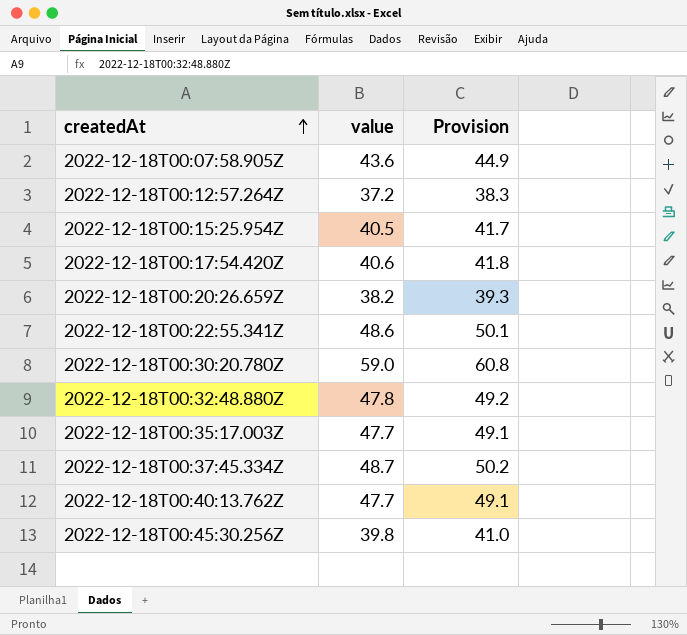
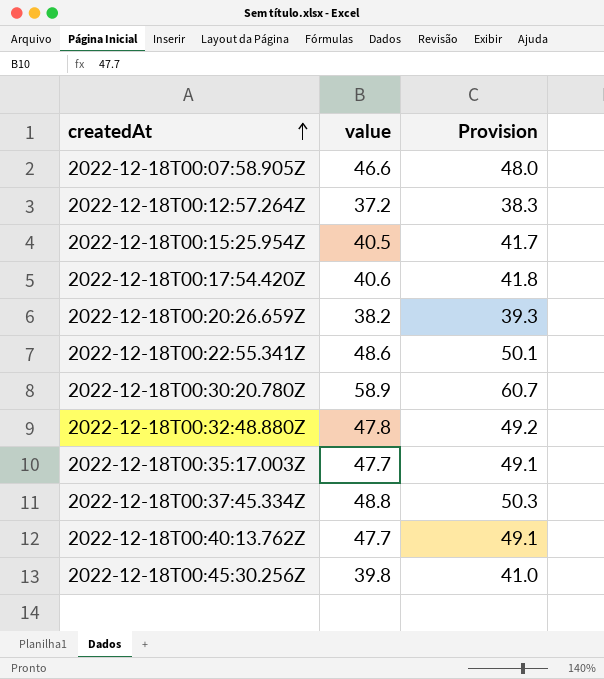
2022-12-18T00:07:58.905Z | value: 43.6 -> 46.6
2022-12-18T00:07:58.905Z | Provision: 44.9 -> 48.0
2022-12-18T00:30:20.780Z | value: 59.0 -> 58.9
2022-12-18T00:30:20.780Z | Provision: 60.8 -> 60.7
2022-12-18T00:37:45.334Z | value: 48.7 -> 48.8
2022-12-18T00:37:45.334Z | Provision: 50.2 -> 50.3

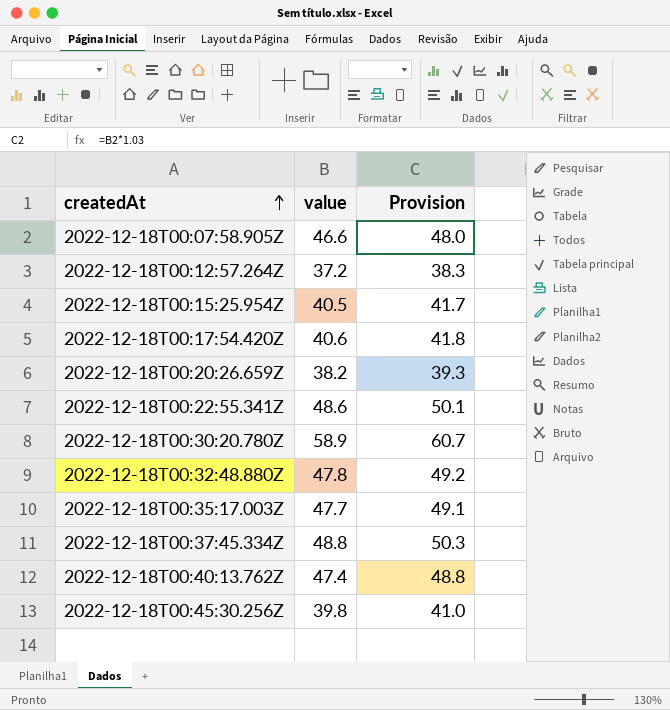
2022-12-18T00:40:13.762Z | value: 47.7 -> 47.4
2022-12-18T00:40:13.762Z | Provision: 49.1 -> 48.8

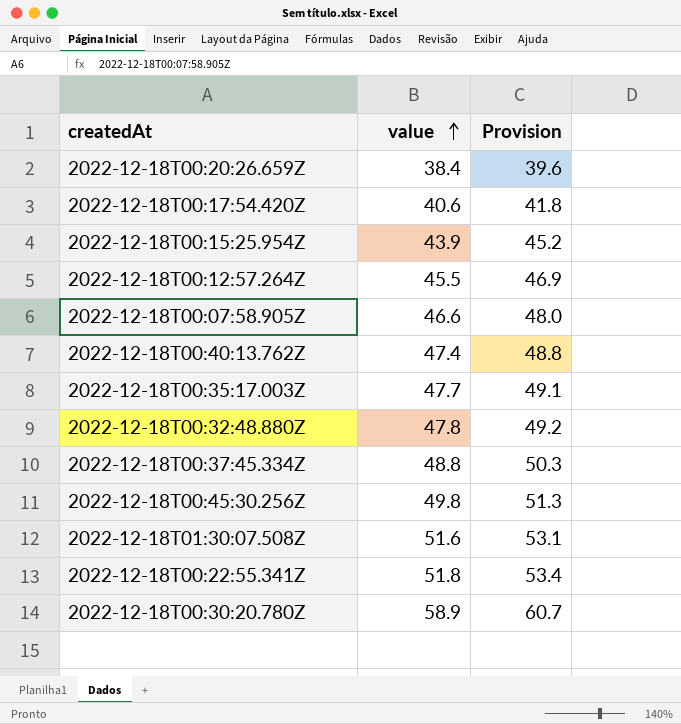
row order: createdAt ascending -> value ascending
2022-12-18T00:20:26.659Z | value: 38.2 -> 38.4
2022-12-18T00:20:26.659Z | Provision: 39.3 -> 39.6
2022-12-18T00:15:25.954Z | value: 40.5 -> 43.9
2022-12-18T00:15:25.954Z | Provision: 41.7 -> 45.2
2022-12-18T00:12:57.264Z | value: 37.2 -> 45.5
2022-12-18T00:12:57.264Z | Provision: 38.3 -> 46.9
2022-12-18T00:45:30.256Z | value: 39.8 -> 49.8
2022-12-18T00:45:30.256Z | Provision: 41.0 -> 51.3
row 2022-12-18T01:30:07.508Z: none -> 51.6 | 53.1
2022-12-18T00:22:55.341Z | value: 48.6 -> 51.8
2022-12-18T00:22:55.341Z | Provision: 50.1 -> 53.4

